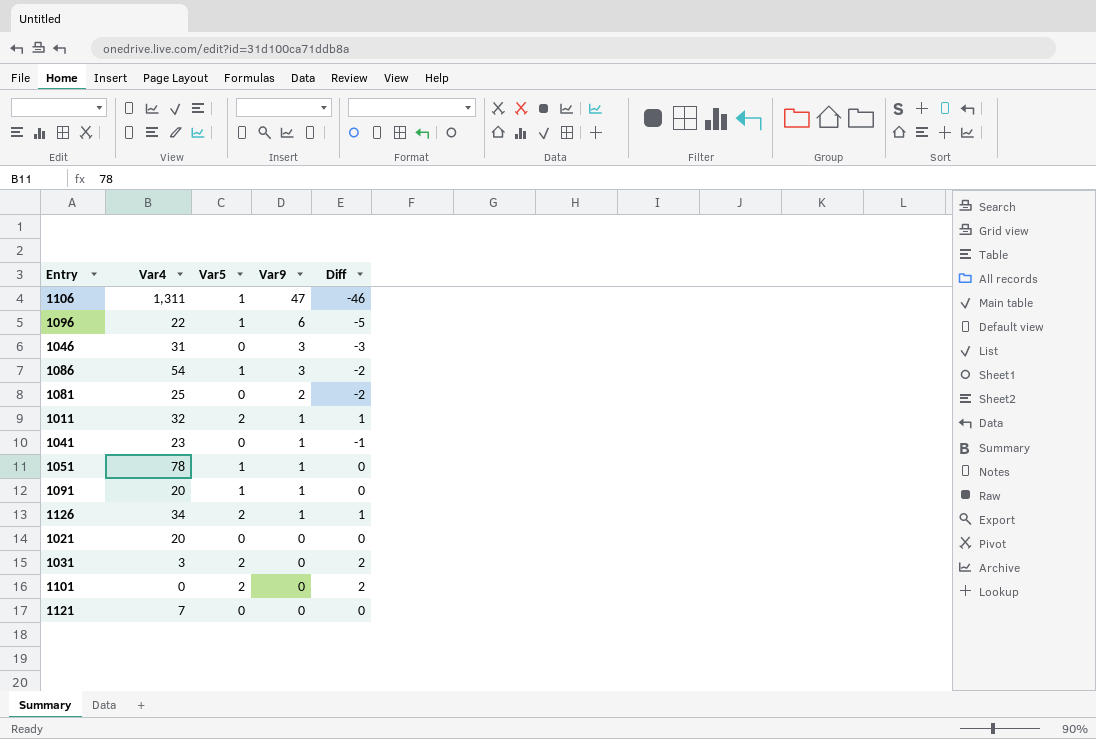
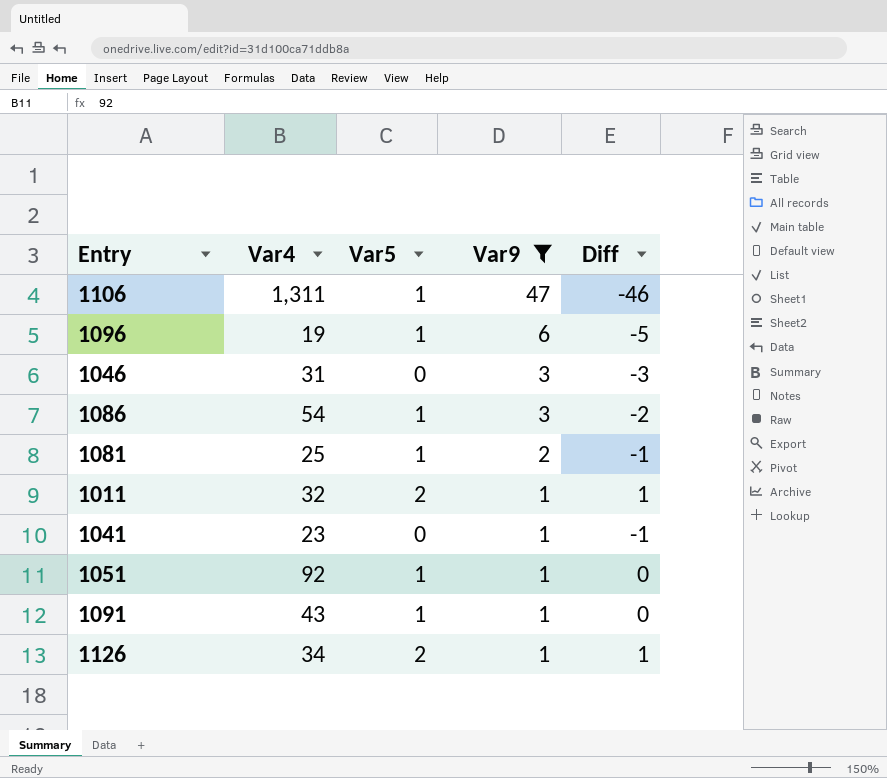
filter: none -> Var9 != 0
1096 | Var4: 22 -> 19
1081 | Var5: 0 -> 1
1081 | Diff: -2 -> -1
1051 | Var4: 78 -> 92
1091 | Var4: 20 -> 43

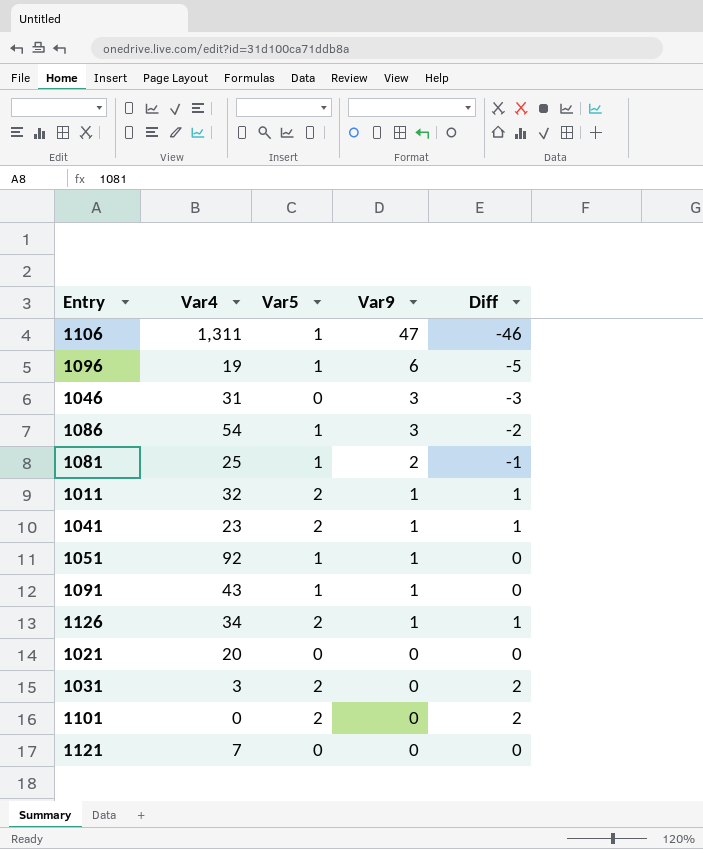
filter: Var9 != 0 -> none
1041 | Var5: 0 -> 2
1041 | Diff: -1 -> 1

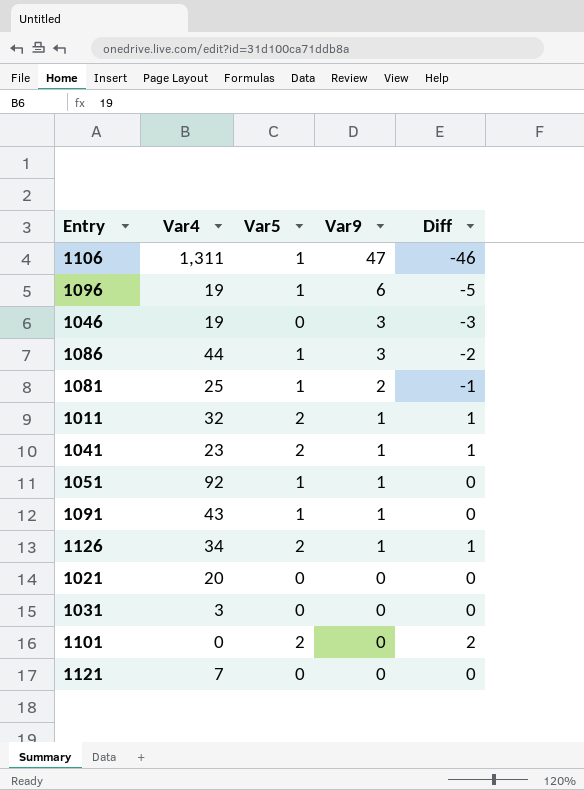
1046 | Var4: 31 -> 19
1086 | Var4: 54 -> 44
1031 | Var5: 2 -> 0
1031 | Diff: 2 -> 0

